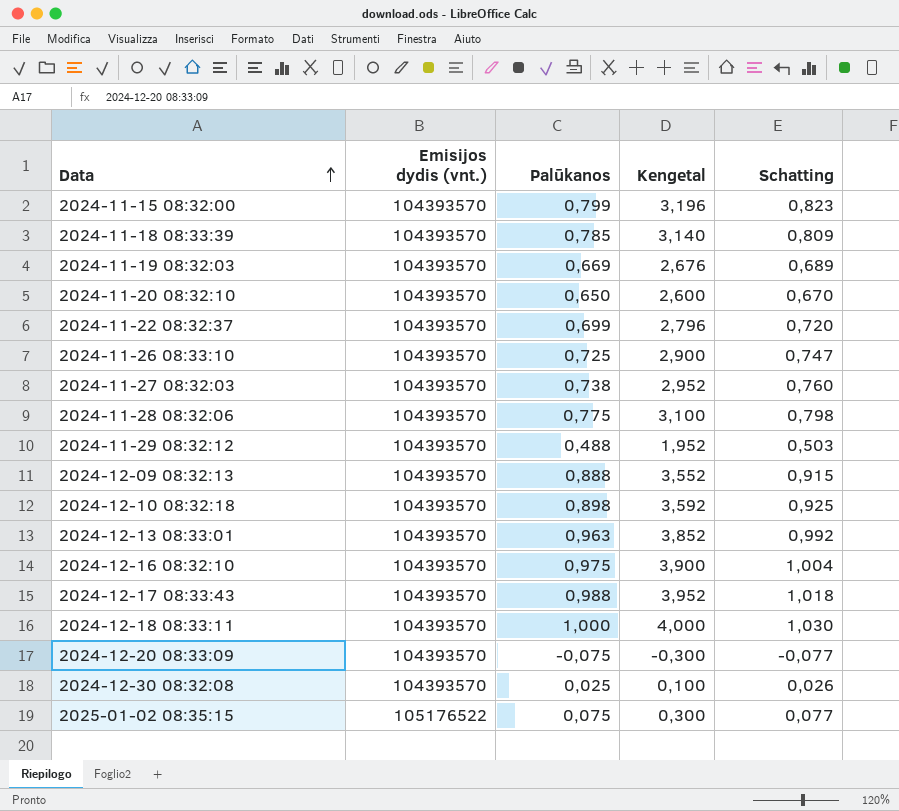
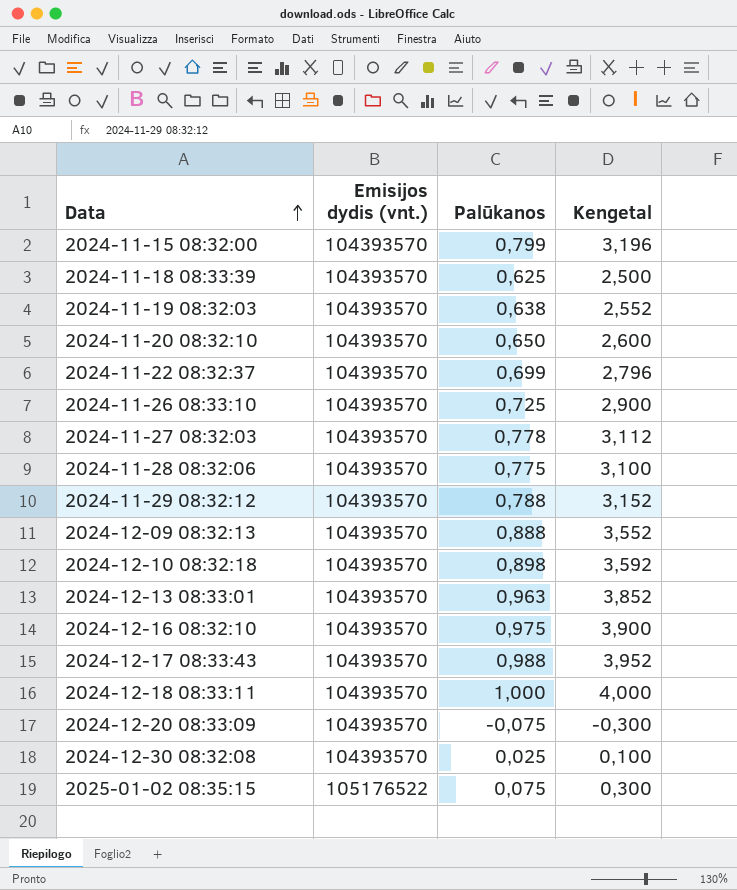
column Schatting | formula: [Palūkanos] * 1,03 -> none
2024-11-18 08:33:39 | Palūkanos: 0,785 -> 0,625
2024-11-18 08:33:39 | Kengetal: 3,140 -> 2,500
2024-11-19 08:32:03 | Palūkanos: 0,669 -> 0,638
2024-11-19 08:32:03 | Kengetal: 2,676 -> 2,552
2024-11-27 08:32:03 | Palūkanos: 0,738 -> 0,778
2024-11-27 08:32:03 | Kengetal: 2,952 -> 3,112
2024-11-29 08:32:12 | Palūkanos: 0,488 -> 0,788
2024-11-29 08:32:12 | Kengetal: 1,952 -> 3,152

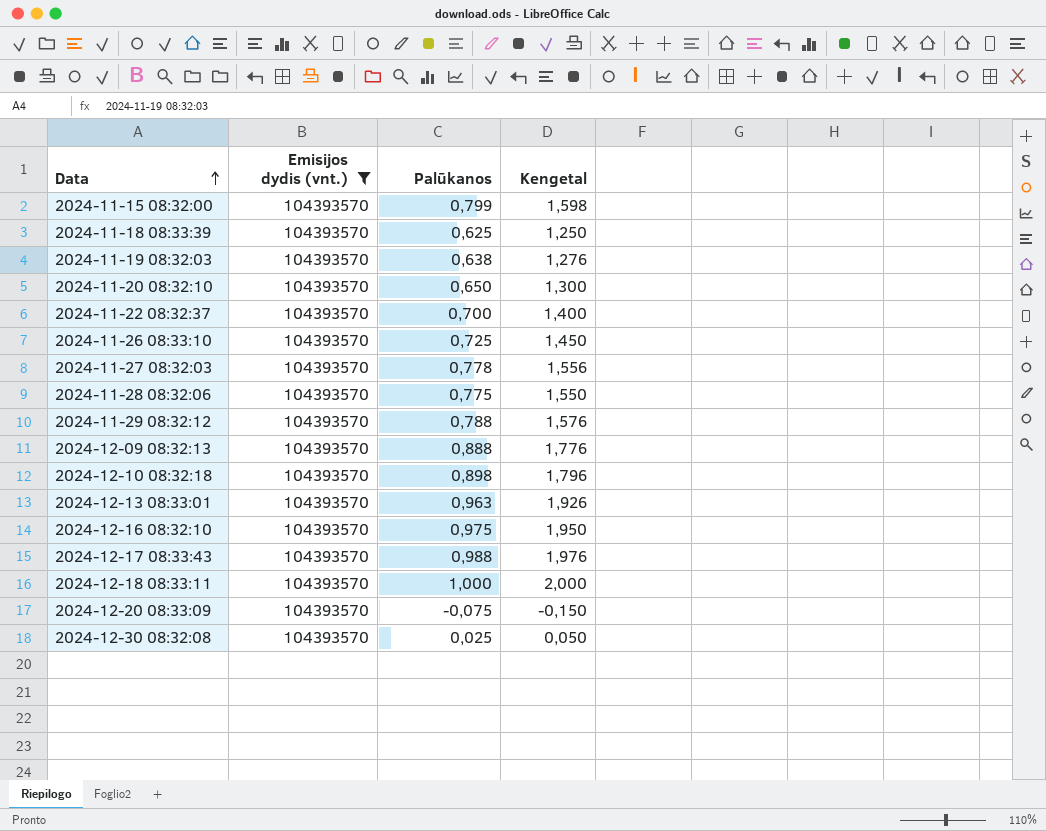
filter: none -> Emisijos dydis (vnt.) = 104393570
column Kengetal | formula: [Palūkanos] * 4 -> [Palūkanos] * 2
2024-11-22 08:32:37 | Palūkanos: 0,699 -> 0,700

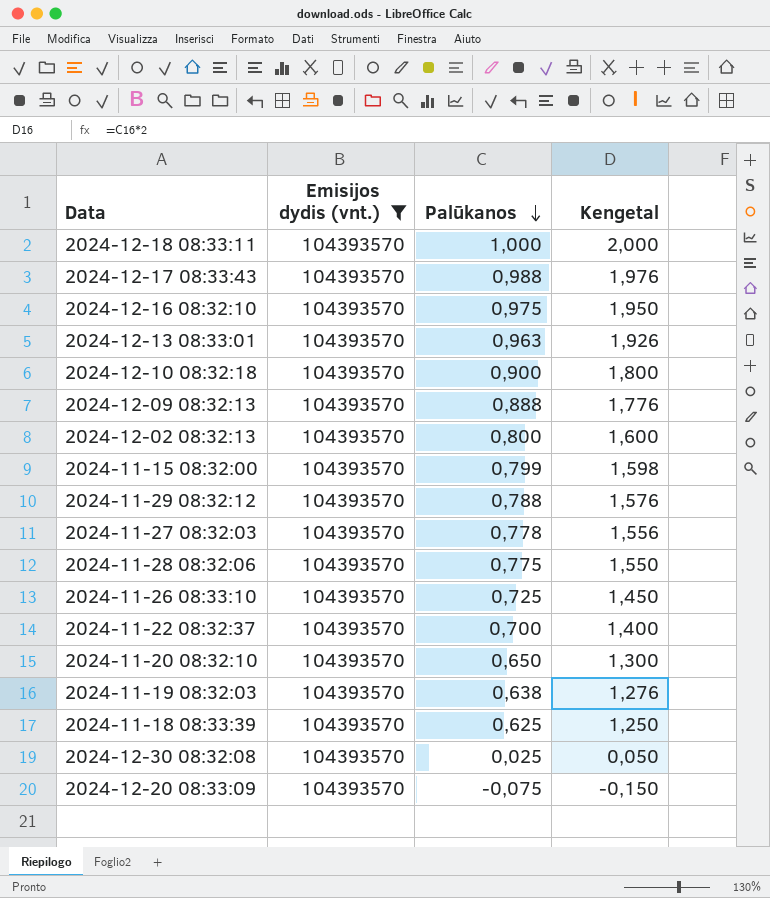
row order: Data ascending -> Palūkanos descending
2024-12-10 08:32:18 | Palūkanos: 0,898 -> 0,900
2024-12-10 08:32:18 | Kengetal: 1,796 -> 1,800
row 2024-12-02 08:32:13: none -> 104393570 | 0,800 | 1,600

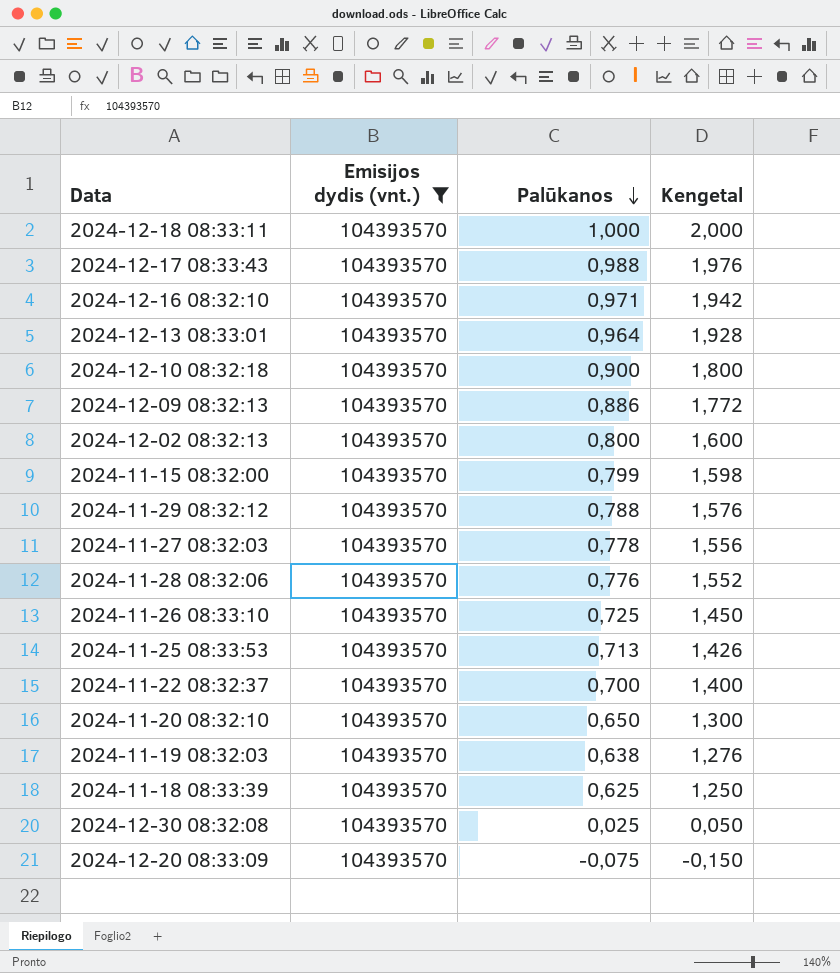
2024-12-16 08:32:10 | Palūkanos: 0,975 -> 0,971
2024-12-16 08:32:10 | Kengetal: 1,950 -> 1,942
2024-12-13 08:33:01 | Palūkanos: 0,963 -> 0,964
2024-12-13 08:33:01 | Kengetal: 1,926 -> 1,928
2024-12-09 08:32:13 | Palūkanos: 0,888 -> 0,886
2024-12-09 08:32:13 | Kengetal: 1,776 -> 1,772
2024-11-28 08:32:06 | Palūkanos: 0,775 -> 0,776
2024-11-28 08:32:06 | Kengetal: 1,550 -> 1,552
row 2024-11-25 08:33:53: none -> 104393570 | 0,713 | 1,426

